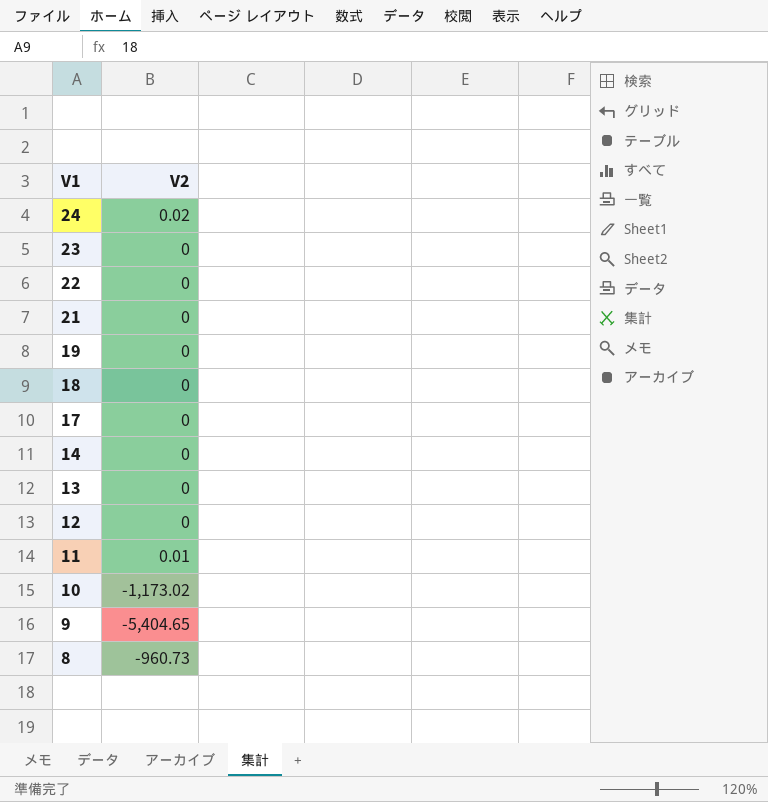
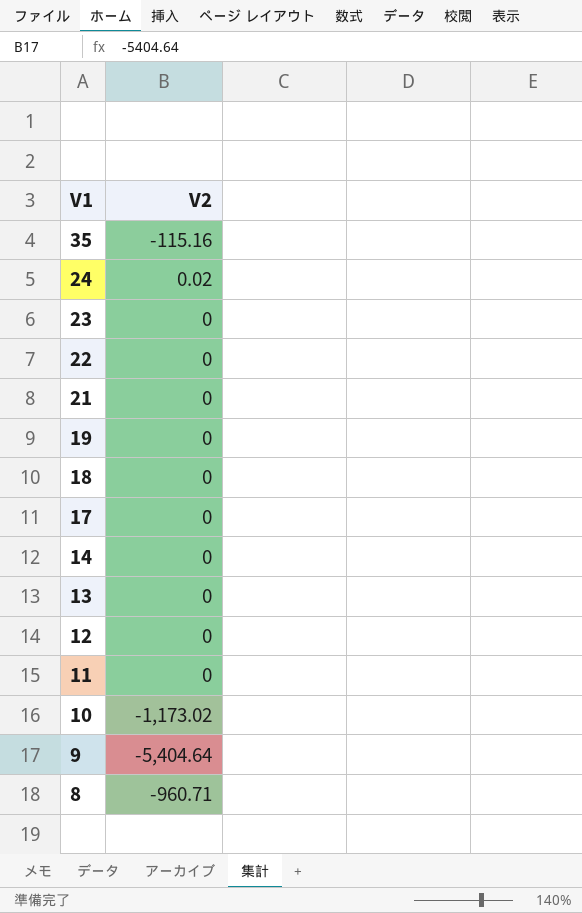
row 35: none -> -115.16
11 | V2: 0.01 -> 0
9 | V2: -5,404.65 -> -5,404.64
8 | V2: -960.73 -> -960.71

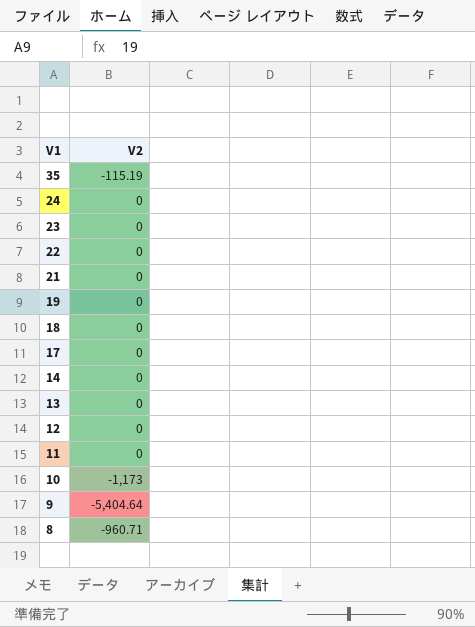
35 | V2: -115.16 -> -115.19
24 | V2: 0.02 -> 0
10 | V2: -1,173.02 -> -1,173

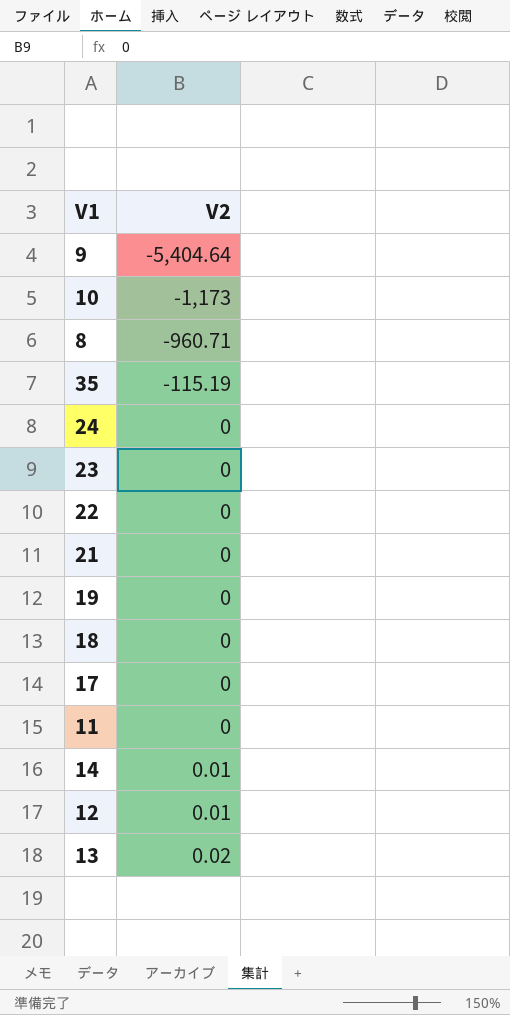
row order: V1 descending -> V2 ascending
14 | V2: 0 -> 0.01
12 | V2: 0 -> 0.01
13 | V2: 0 -> 0.02

